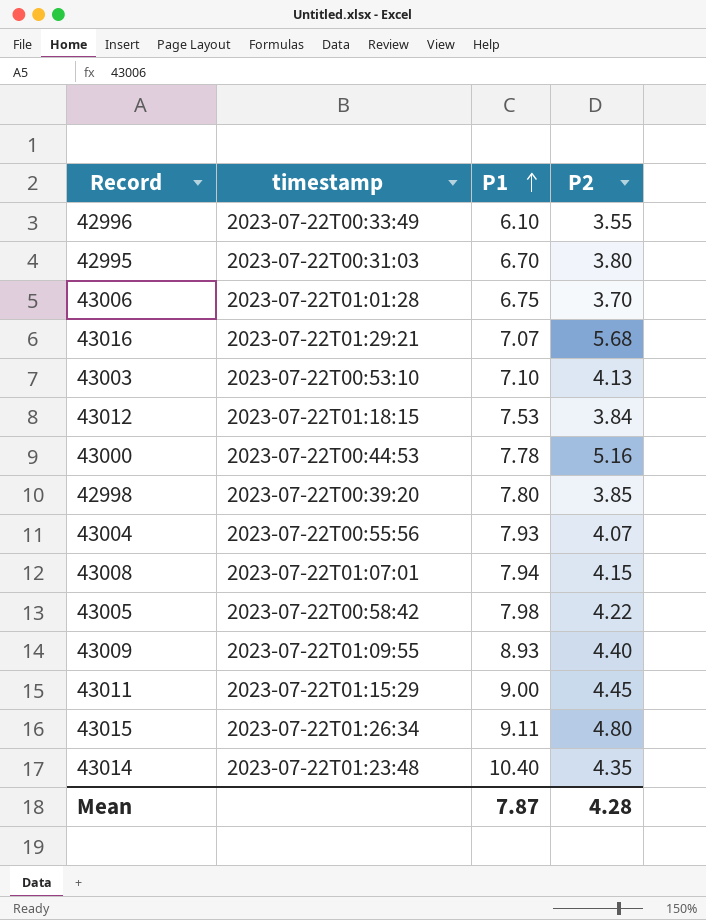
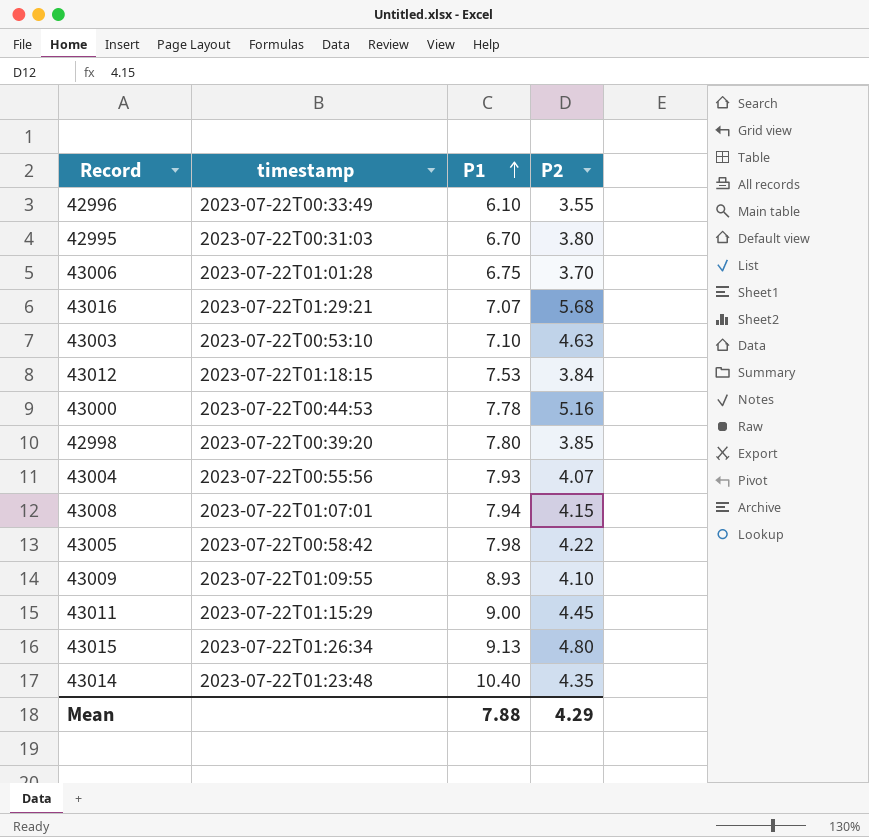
43003 | P2: 4.13 -> 4.63
43009 | P2: 4.40 -> 4.10
43015 | P1: 9.11 -> 9.13
Mean | P1: 7.87 -> 7.88
Mean | P2: 4.28 -> 4.29

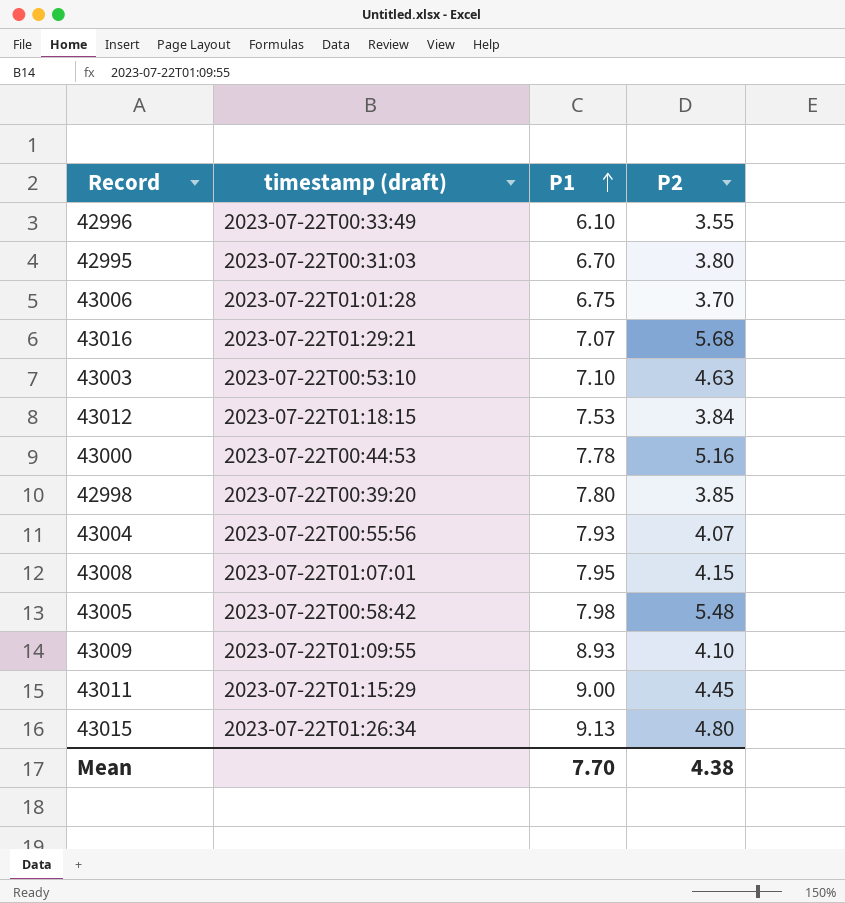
column name: timestamp -> timestamp (draft)
row 43014: 2023-07-22T01:23:48 | 10.40 | 4.35 -> none
43008 | P1: 7.94 -> 7.95
43005 | P2: 4.22 -> 5.48
Mean | P1: 7.88 -> 7.70
Mean | P2: 4.29 -> 4.38

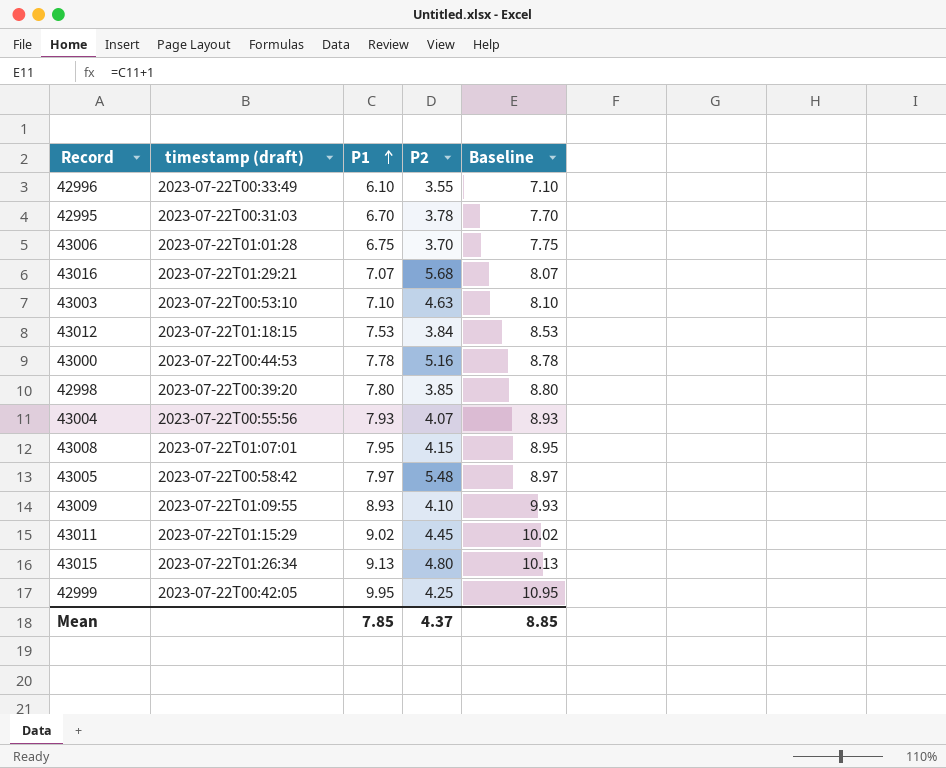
column Baseline | formula: none -> [P1] + 1
42995 | P2: 3.80 -> 3.78
43005 | P1: 7.98 -> 7.97
43011 | P1: 9.00 -> 9.02
row 42999: none -> 2023-07-22T00:42:05 | 9.95 | 4.25 | 10.95
Mean | P1: 7.70 -> 7.85
Mean | P2: 4.38 -> 4.37

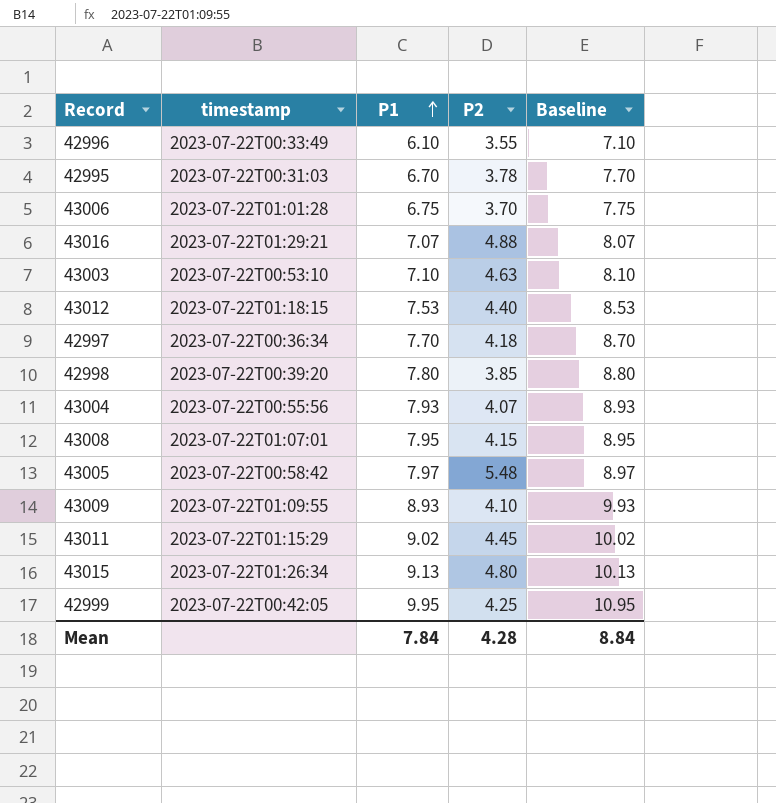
column name: timestamp (draft) -> timestamp
row 43000: 2023-07-22T00:44:53 | 7.78 | 5.16 | 8.78 -> none
43016 | P2: 5.68 -> 4.88
43012 | P2: 3.84 -> 4.40
row 42997: none -> 2023-07-22T00:36:34 | 7.70 | 4.18 | 8.70
Mean | P1: 7.85 -> 7.84
Mean | P2: 4.37 -> 4.28
Mean | Baseline: 8.85 -> 8.84

